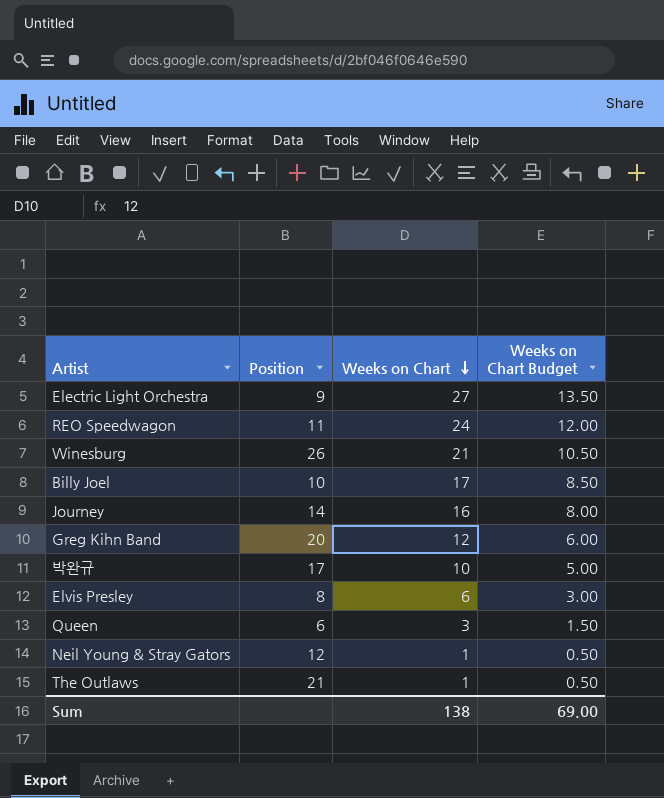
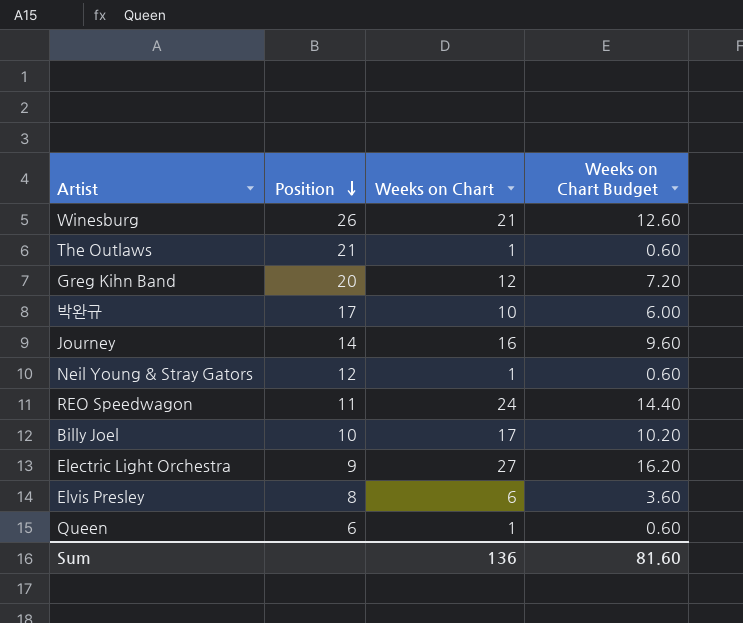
row order: Weeks on Chart descending -> Position descending
column Weeks on Chart Budget | formula: [Weeks on Chart] * 0.5 -> [Weeks on Chart] * 0.6
Queen | Weeks on Chart: 3 -> 1
Sum | Weeks on Chart: 138 -> 136
Sum | Weeks on Chart Budget: 69.00 -> 81.60

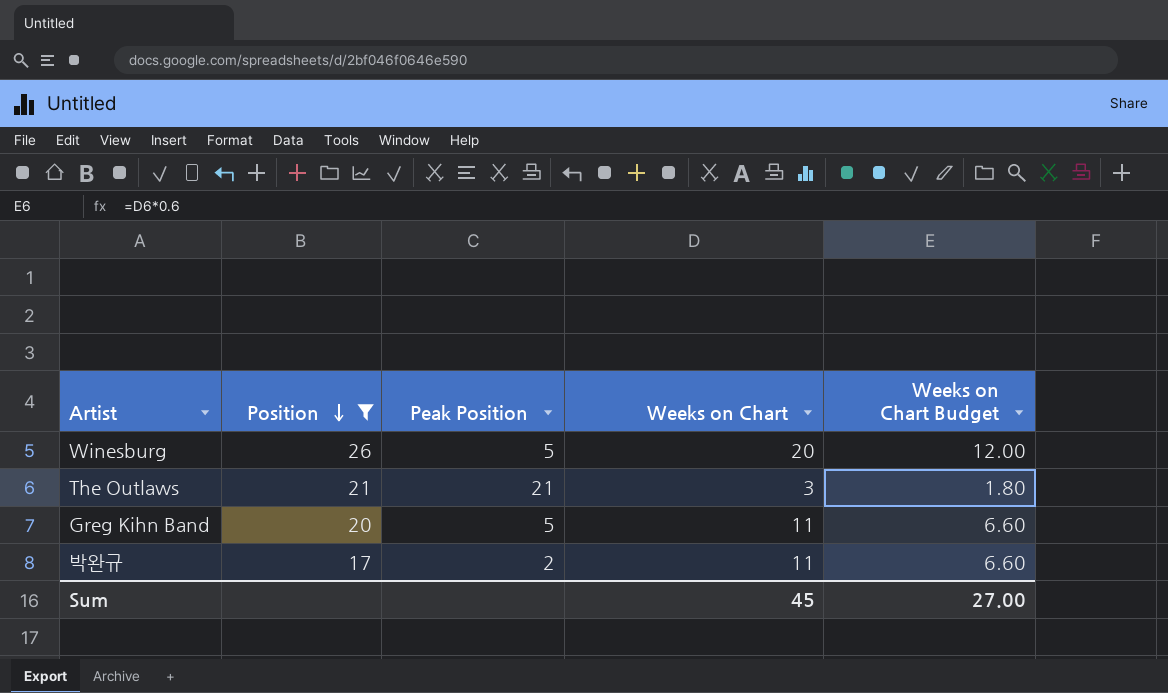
filter: none -> Position >= 17
column Peak Position | position: none -> 3
Winesburg | Weeks on Chart: 21 -> 20
Winesburg | Weeks on Chart Budget: 12.60 -> 12.00
The Outlaws | Weeks on Chart: 1 -> 3
The Outlaws | Weeks on Chart Budget: 0.60 -> 1.80
Greg Kihn Band | Weeks on Chart: 12 -> 11
Greg Kihn Band | Weeks on Chart Budget: 7.20 -> 6.60
박완규 | Weeks on Chart: 10 -> 11
박완규 | Weeks on Chart Budget: 6.00 -> 6.60
Sum | Weeks on Chart: 136 -> 45
Sum | Weeks on Chart Budget: 81.60 -> 27.00

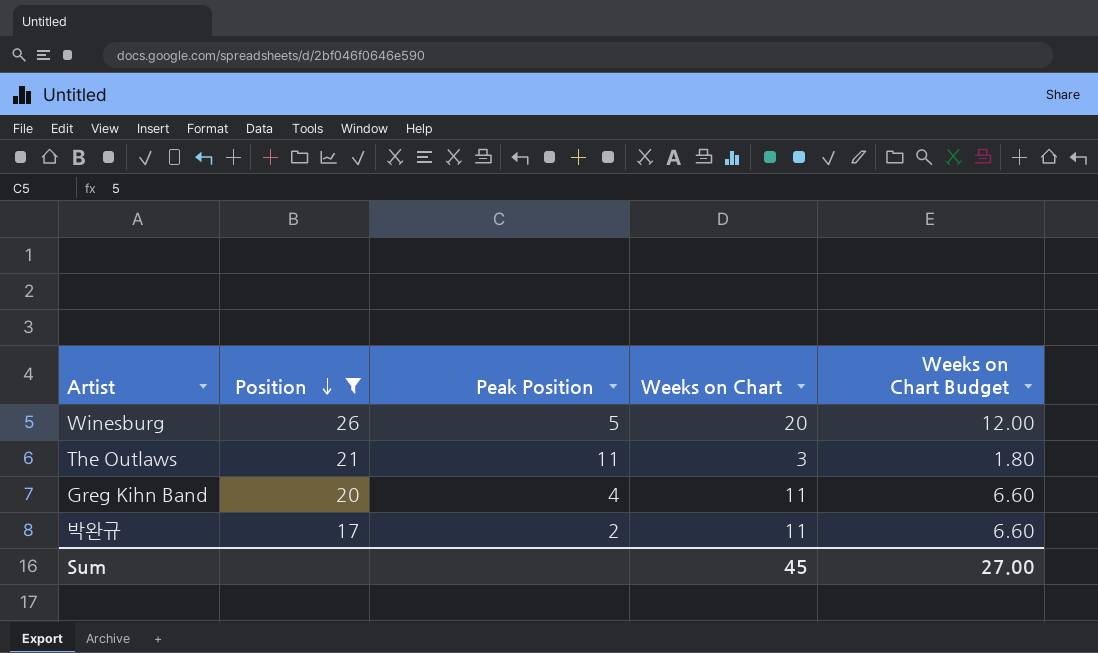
The Outlaws | Peak Position: 21 -> 11
Greg Kihn Band | Peak Position: 5 -> 4

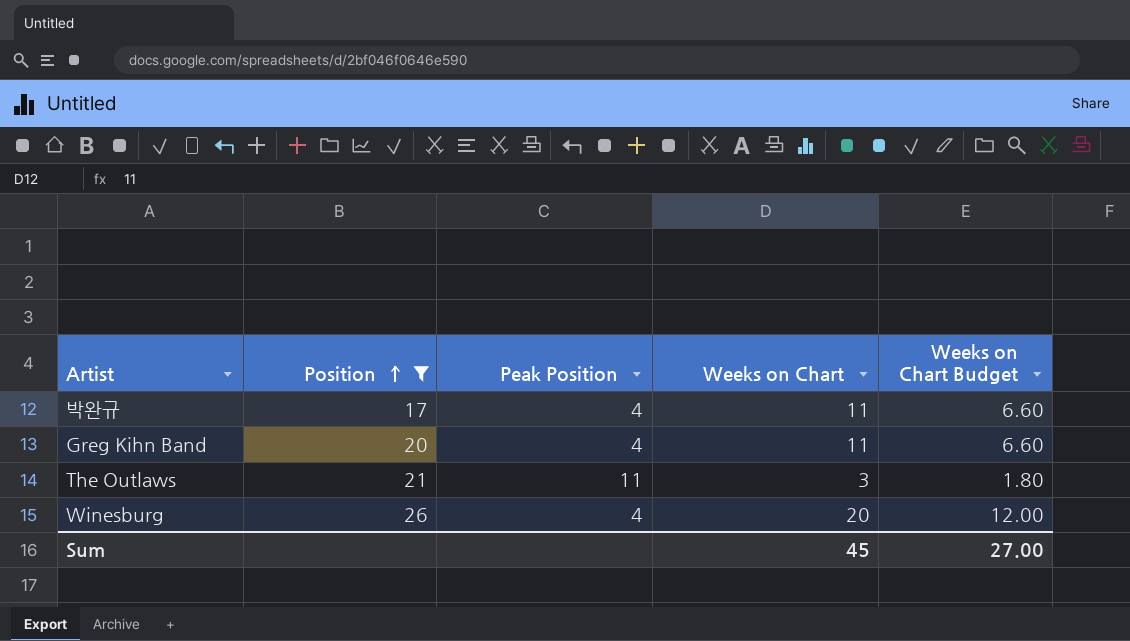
row order: Position descending -> Position ascending
박완규 | Peak Position: 2 -> 4
Winesburg | Peak Position: 5 -> 4

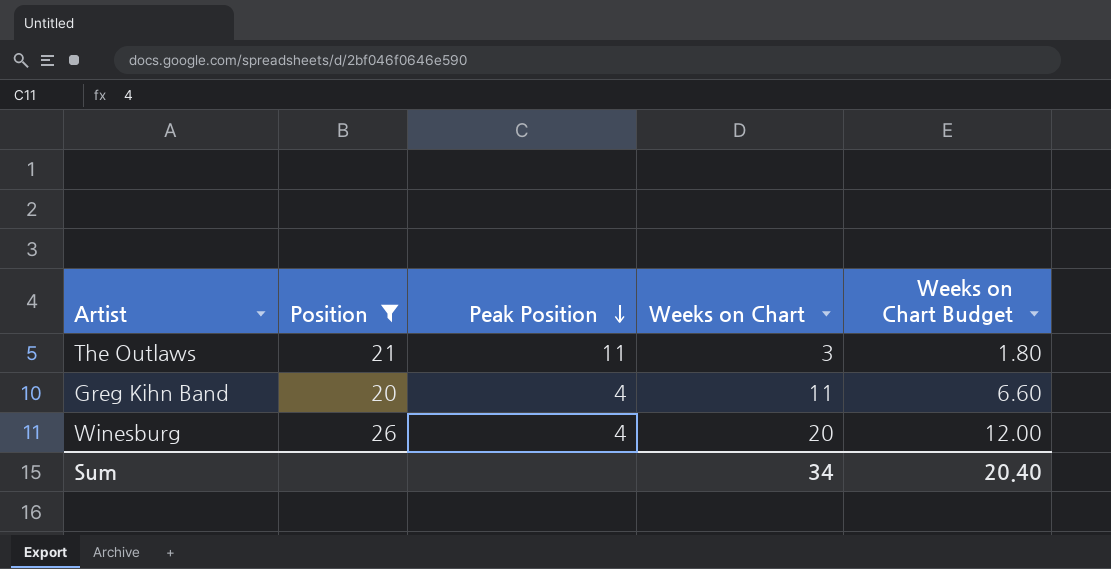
row order: Position ascending -> Peak Position descending
row 박완규: 17 | 4 | 11 | 6.60 -> none
Sum | Weeks on Chart: 45 -> 34
Sum | Weeks on Chart Budget: 27.00 -> 20.40

